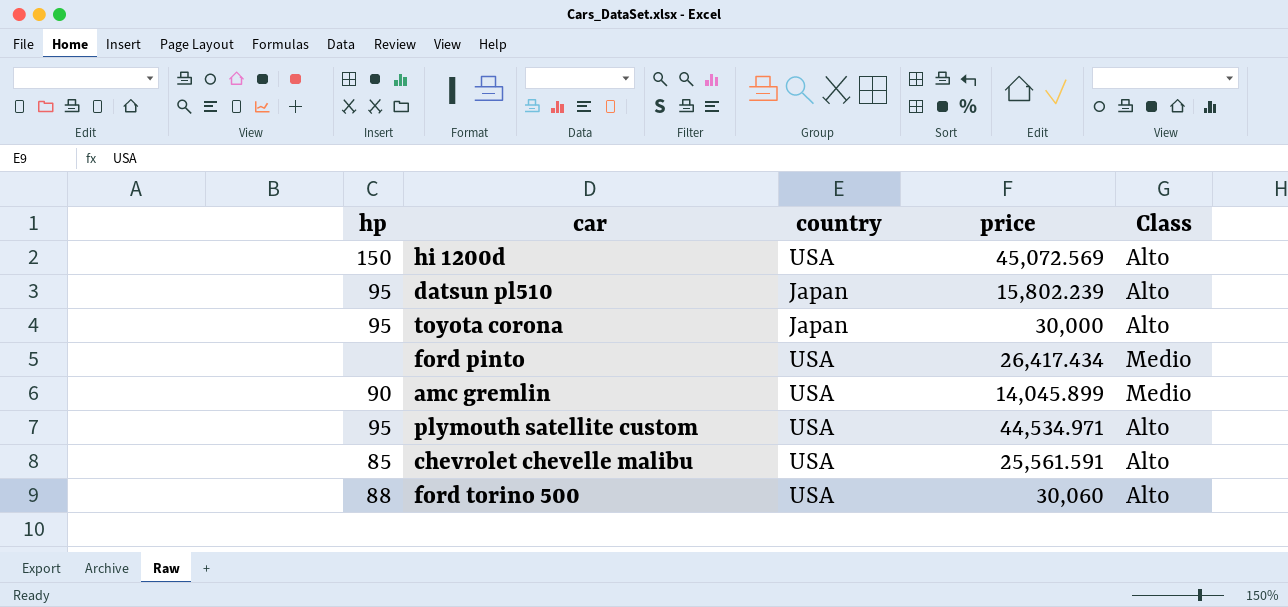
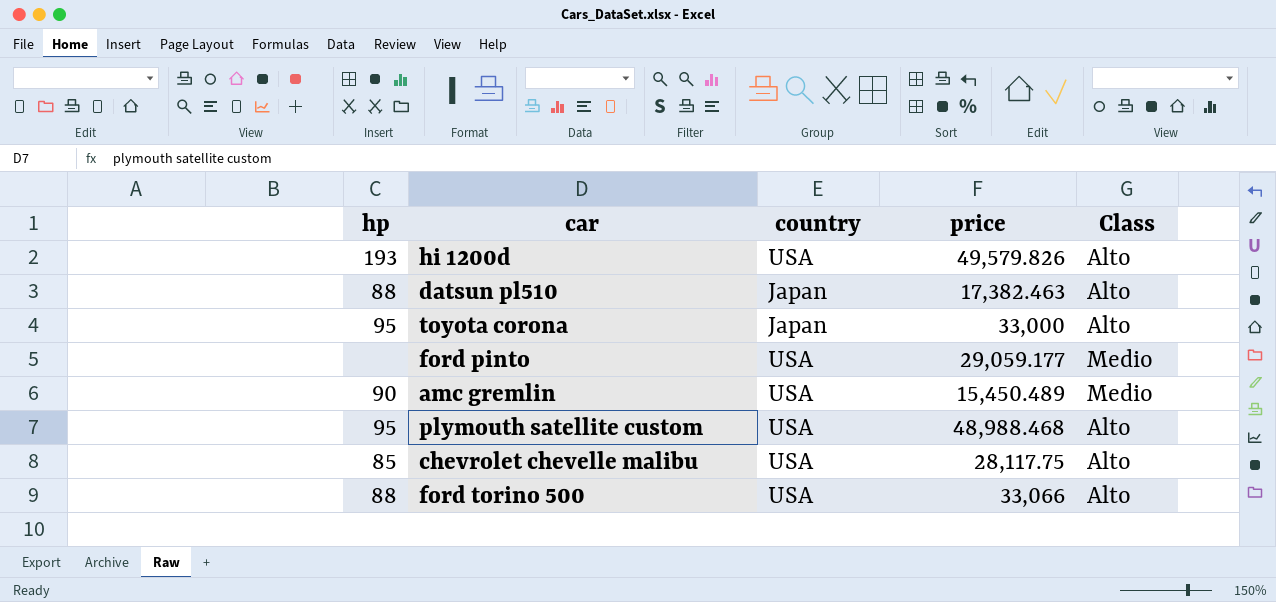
hi 1200d | hp: 150 -> 193
hi 1200d | price: 45,072.569 -> 49,579.826
datsun pl510 | hp: 95 -> 88
datsun pl510 | price: 15,802.239 -> 17,382.463
toyota corona | price: 30,000 -> 33,000
ford pinto | price: 26,417.434 -> 29,059.177
amc gremlin | price: 14,045.899 -> 15,450.489
plymouth satellite custom | price: 44,534.971 -> 48,988.468
chevrolet chevelle malibu | price: 25,561.591 -> 28,117.75
ford torino 500 | price: 30,060 -> 33,066

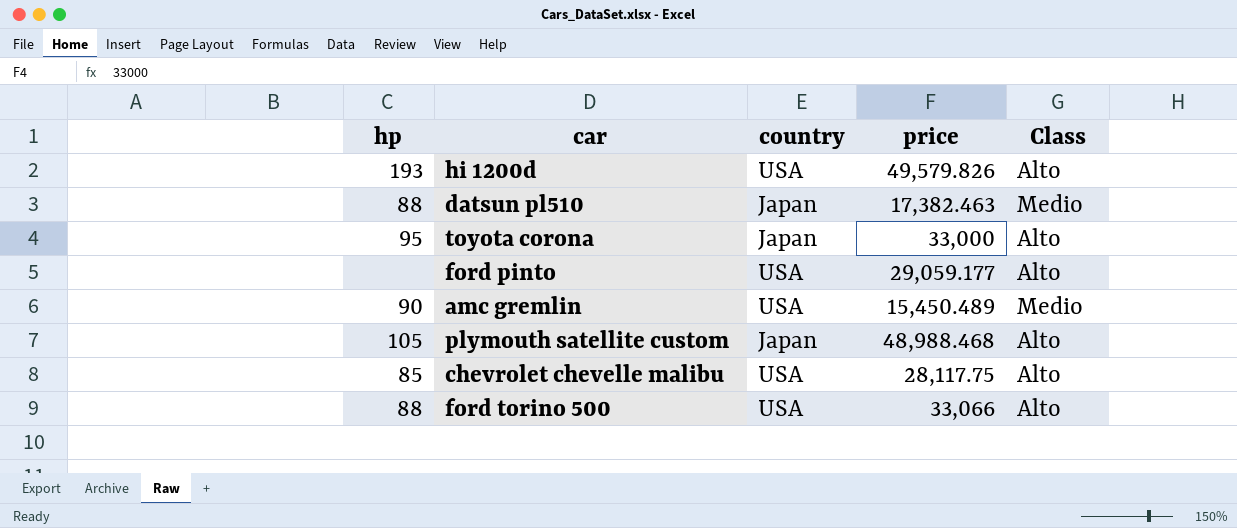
datsun pl510 | Class: Alto -> Medio
ford pinto | Class: Medio -> Alto
plymouth satellite custom | hp: 95 -> 105
plymouth satellite custom | country: USA -> Japan

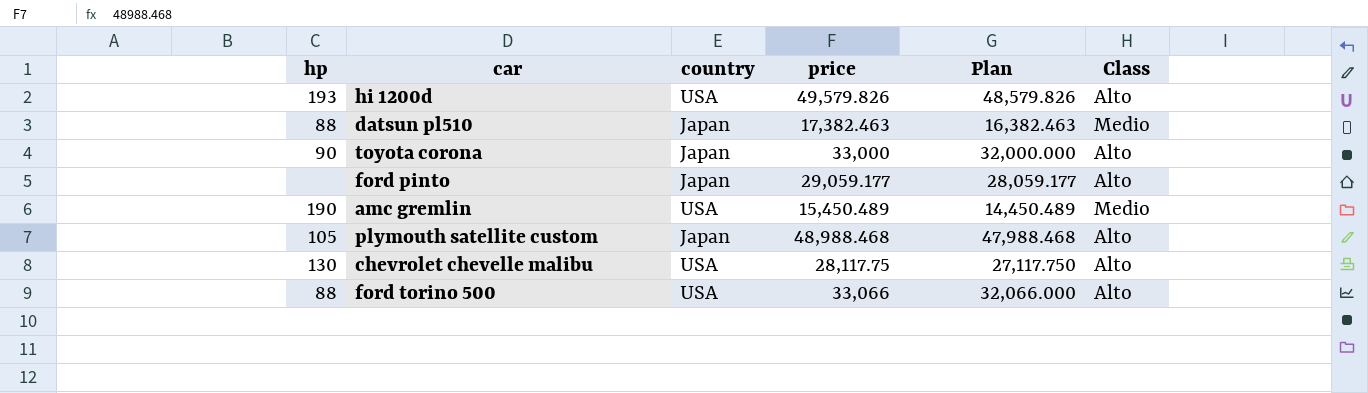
column Plan | formula: none -> [price] - 1000
toyota corona | hp: 95 -> 90
ford pinto | country: USA -> Japan
amc gremlin | hp: 90 -> 190
chevrolet chevelle malibu | hp: 85 -> 130

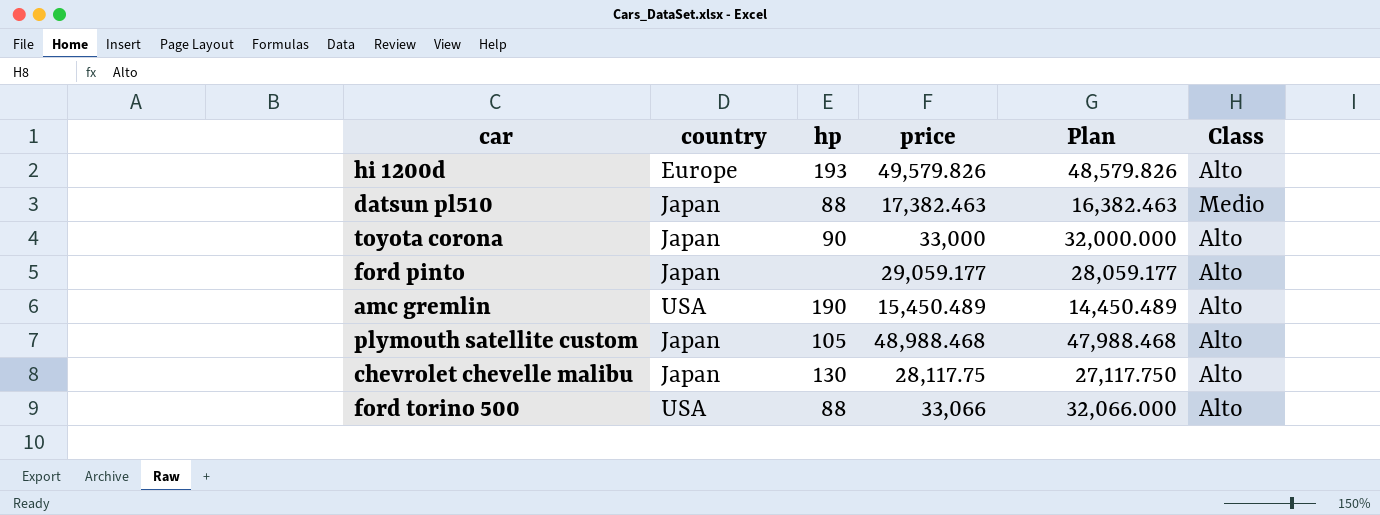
column hp | position: 1 -> 3
hi 1200d | country: USA -> Europe
amc gremlin | Class: Medio -> Alto
chevrolet chevelle malibu | country: USA -> Japan

